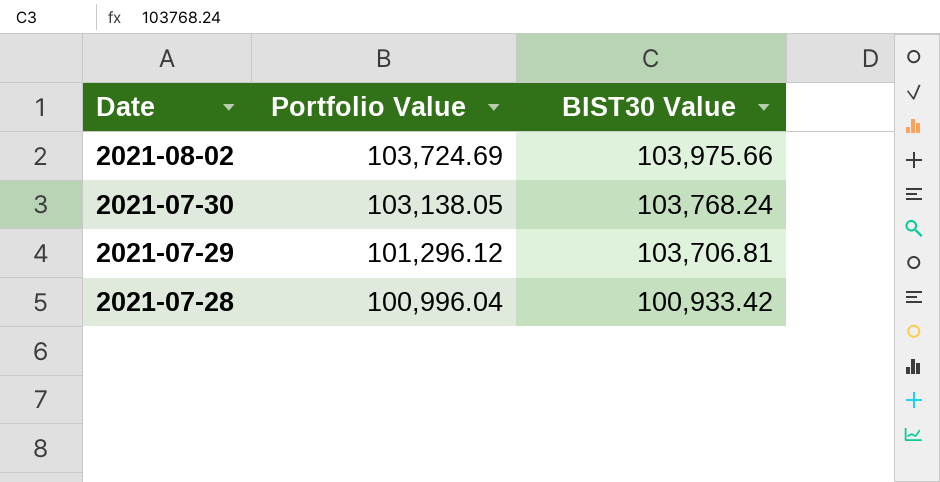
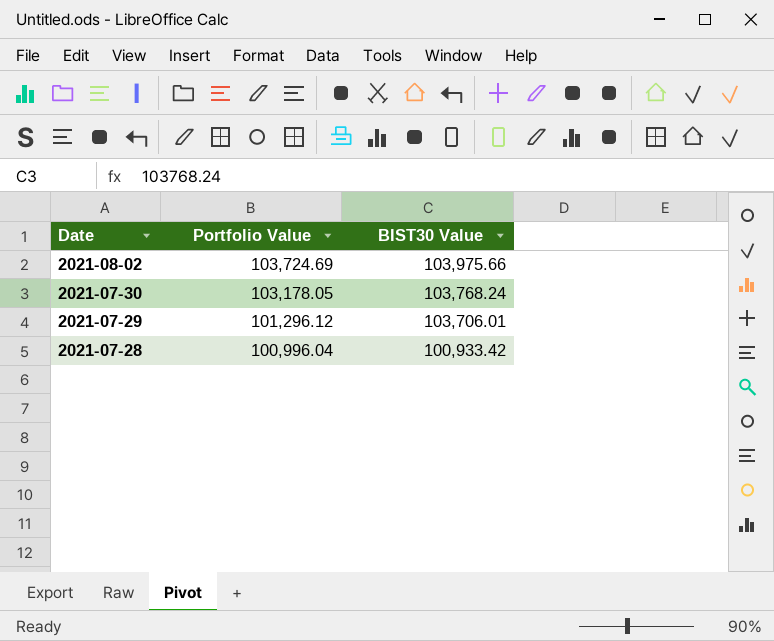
2021-07-30 | Portfolio Value: 103,138.05 -> 103,178.05
2021-07-29 | BIST30 Value: 103,706.81 -> 103,706.01

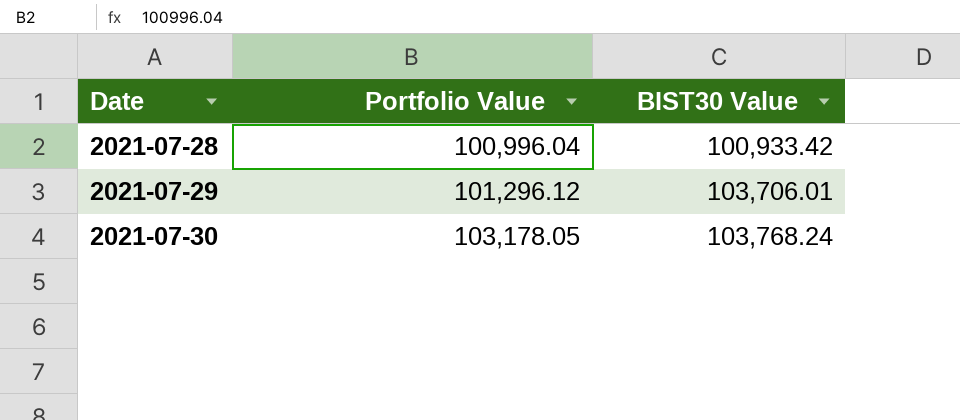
row order: Date descending -> Date ascending
row 2021-08-02: 103,724.69 | 103,975.66 -> none

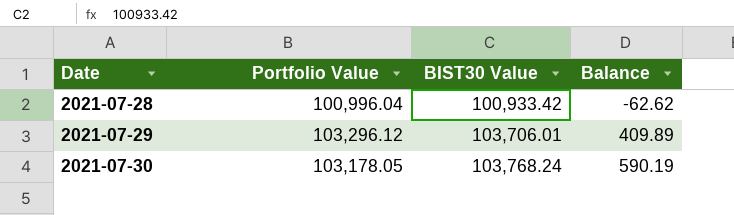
column Balance | formula: none -> [BIST30 Value] - [Portfolio Value]
2021-07-29 | Portfolio Value: 101,296.12 -> 103,296.12

